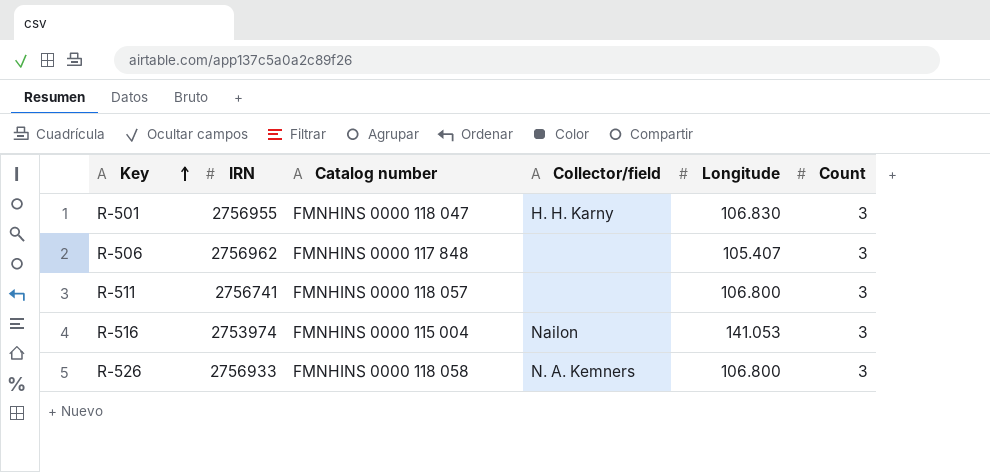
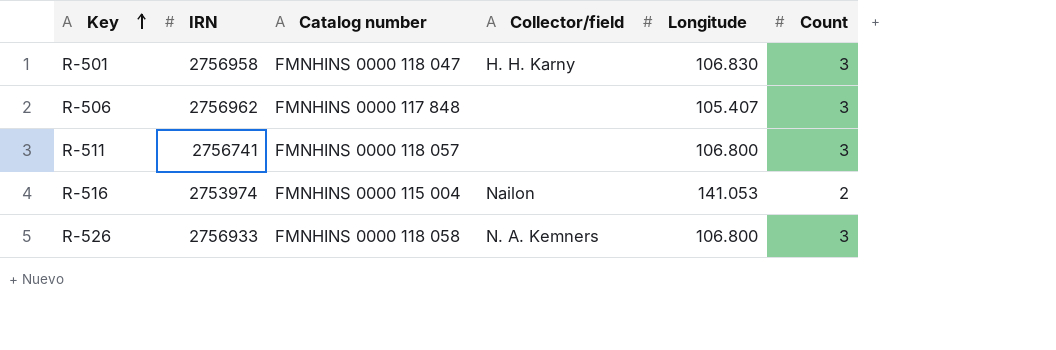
R-501 | IRN: 2756955 -> 2756958
R-516 | Count: 3 -> 2

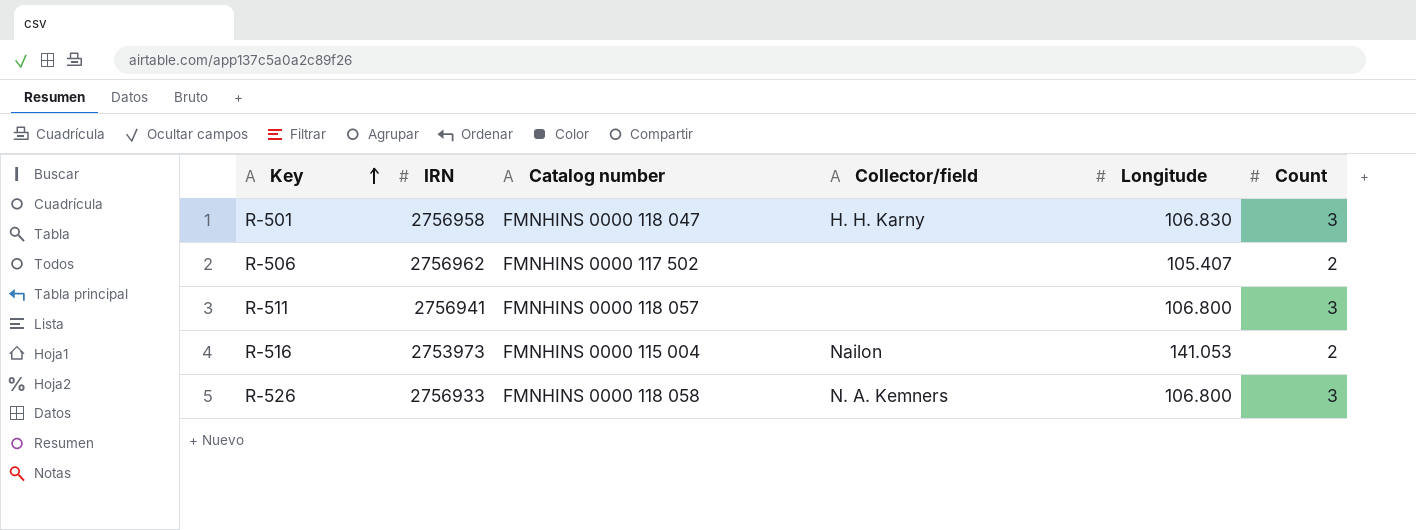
R-506 | Catalog number: FMNHINS 0000 117 848 -> FMNHINS 0000 117 502
R-506 | Count: 3 -> 2
R-511 | IRN: 2756741 -> 2756941
R-516 | IRN: 2753974 -> 2753973

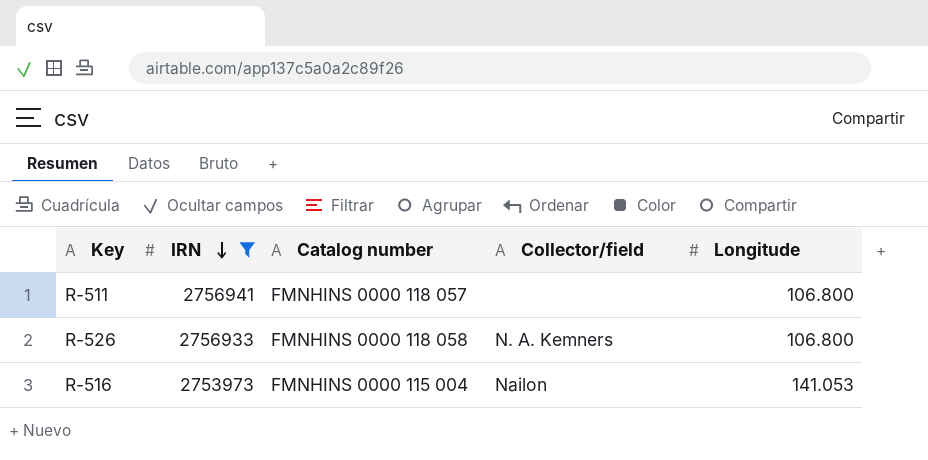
filter: none -> IRN <= 2756941
row order: Key ascending -> IRN descending
column Count | position: 6 -> none

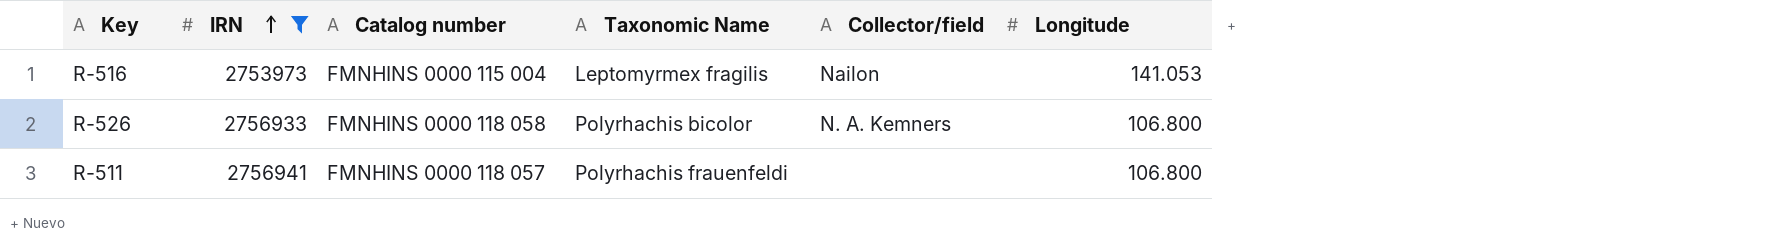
row order: IRN descending -> IRN ascending
column Taxonomic Name | position: none -> 4

